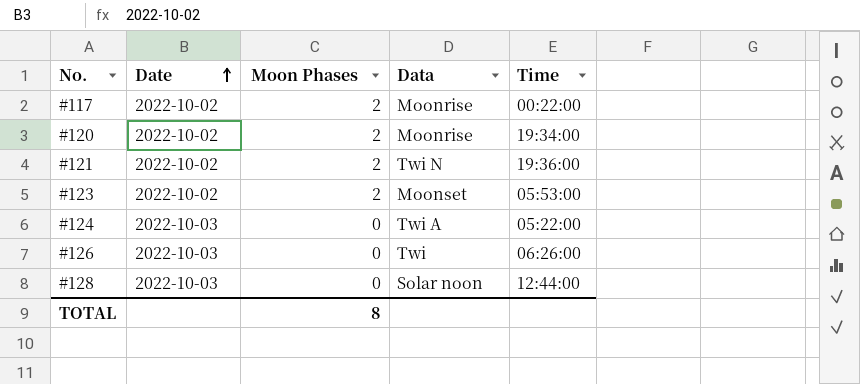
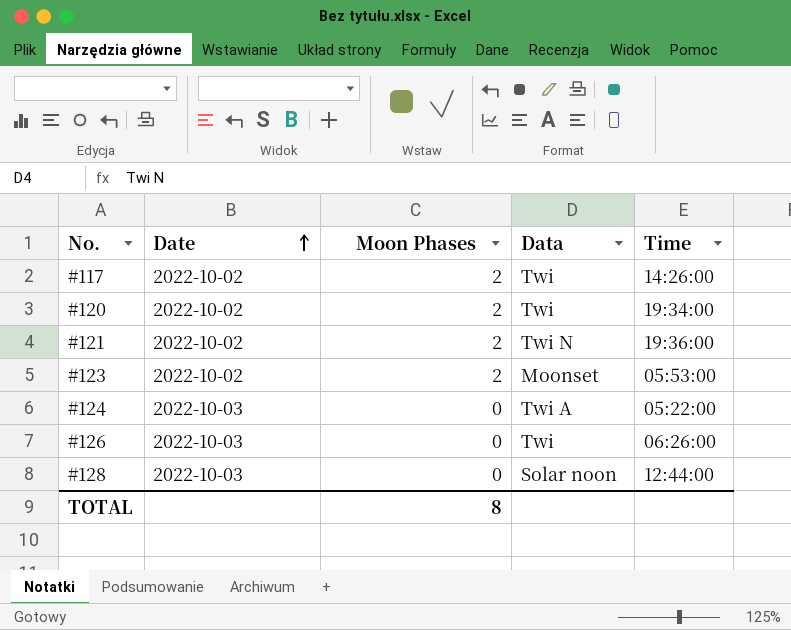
#117 | Data: Moonrise -> Twi
#117 | Time: 00:22:00 -> 14:26:00
#120 | Data: Moonrise -> Twi

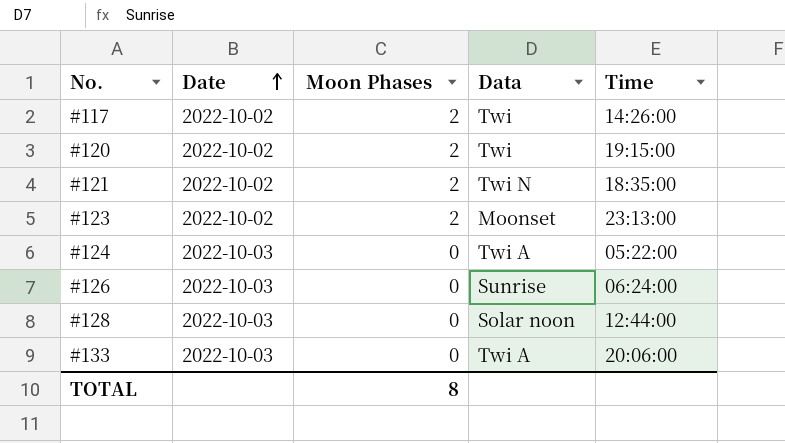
#120 | Time: 19:34:00 -> 19:15:00
#121 | Time: 19:36:00 -> 18:35:00
#123 | Time: 05:53:00 -> 23:13:00
#126 | Data: Twi -> Sunrise
#126 | Time: 06:26:00 -> 06:24:00
row #133: none -> 2022-10-03 | 0 | Twi A | 20:06:00

